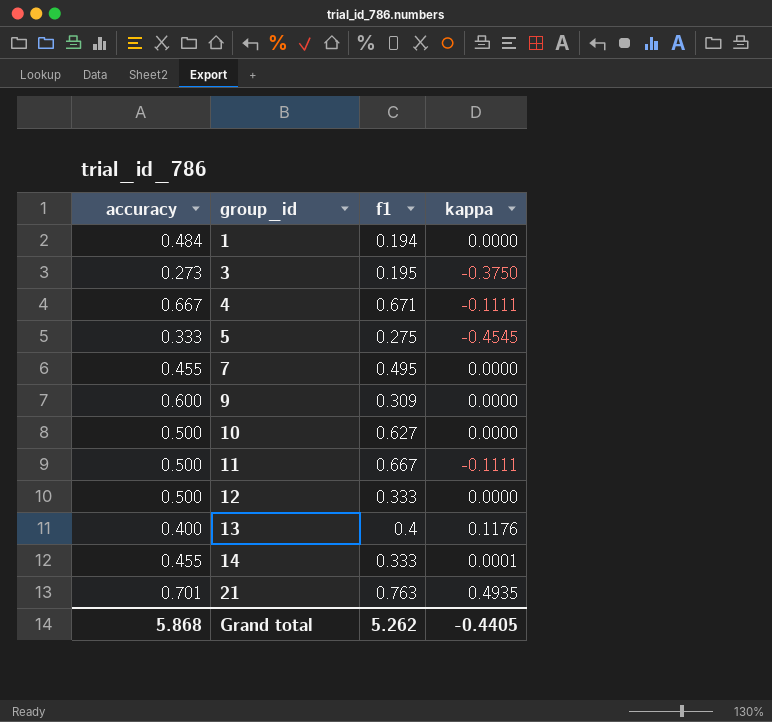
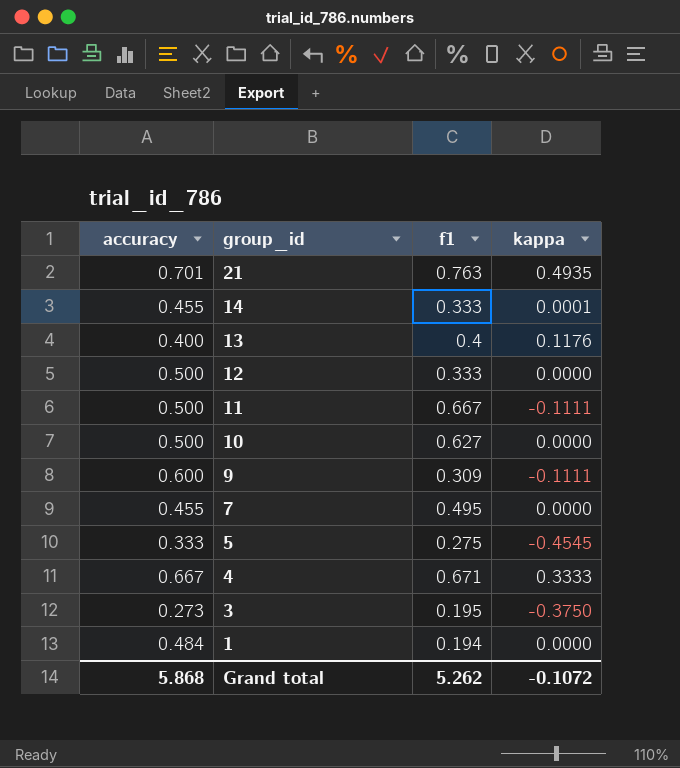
row order: group_id ascending -> group_id descending
9 | kappa: 0.0000 -> -0.1111
4 | kappa: -0.1111 -> 0.3333
Grand total | kappa: -0.4405 -> -0.1072

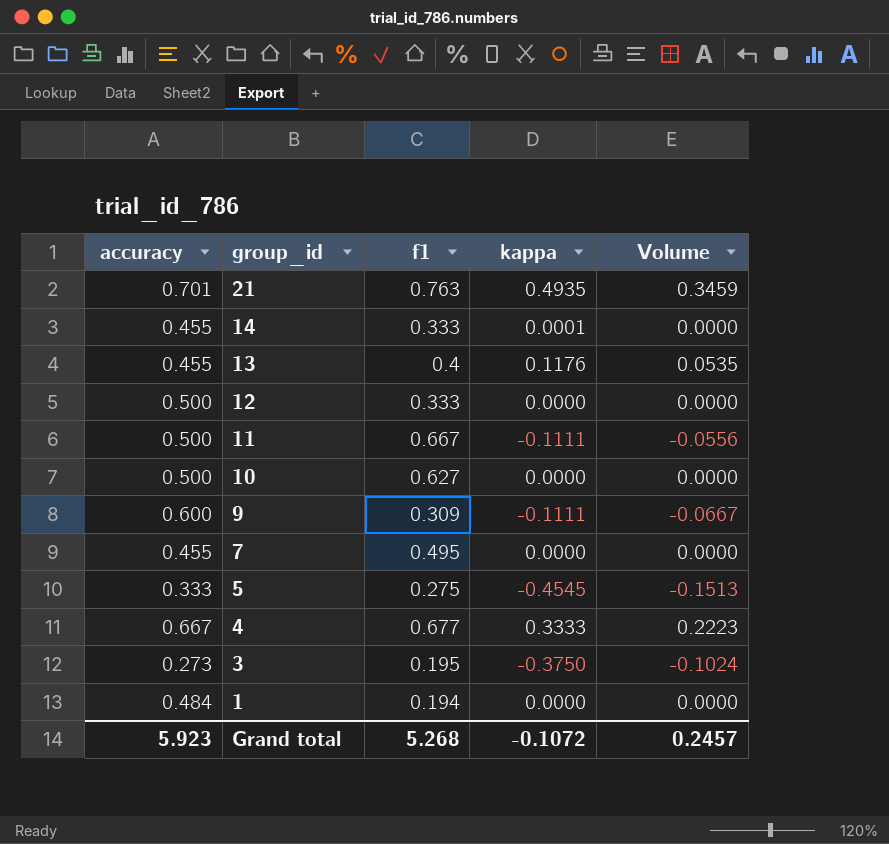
column Volume | formula: none -> [accuracy] * [kappa]
13 | accuracy: 0.400 -> 0.455
4 | f1: 0.671 -> 0.677
Grand total | accuracy: 5.868 -> 5.923
Grand total | f1: 5.262 -> 5.268

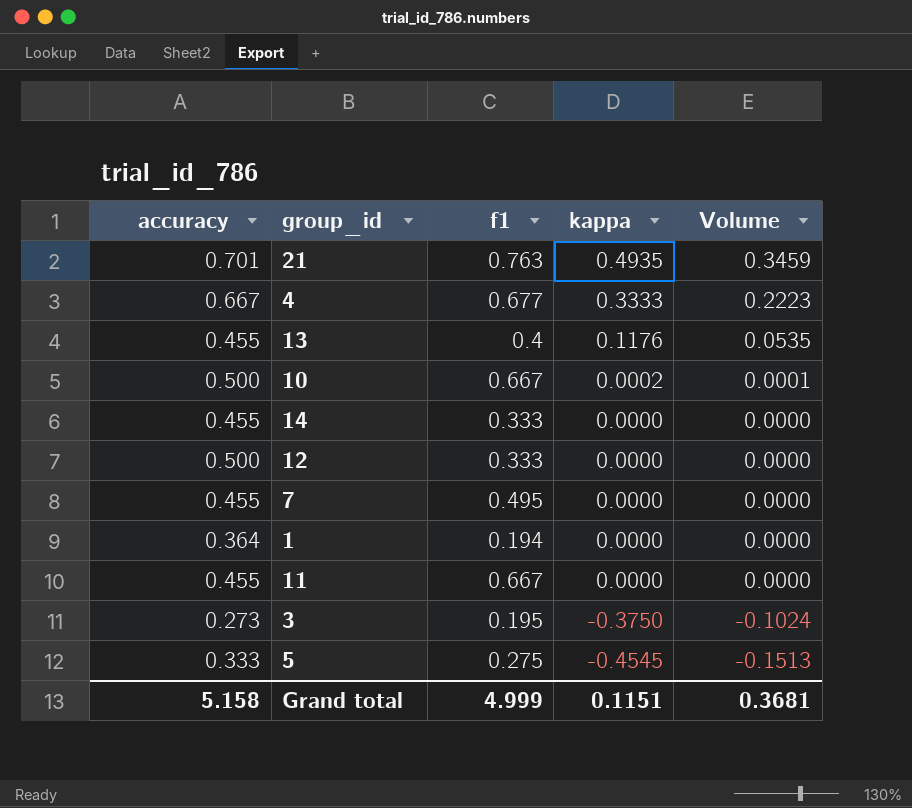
row order: group_id descending -> kappa descending
row 9: 0.600 | 0.309 | -0.1111 | -0.0667 -> none
10 | f1: 0.627 -> 0.667
10 | kappa: 0.0000 -> 0.0002
10 | Volume: 0.0000 -> 0.0001
14 | kappa: 0.0001 -> 0.0000
1 | accuracy: 0.484 -> 0.364
11 | accuracy: 0.500 -> 0.455
11 | kappa: -0.1111 -> 0.0000
11 | Volume: -0.0556 -> 0.0000
Grand total | accuracy: 5.923 -> 5.158
Grand total | f1: 5.268 -> 4.999
Grand total | kappa: -0.1072 -> 0.1151
Grand total | Volume: 0.2457 -> 0.3681

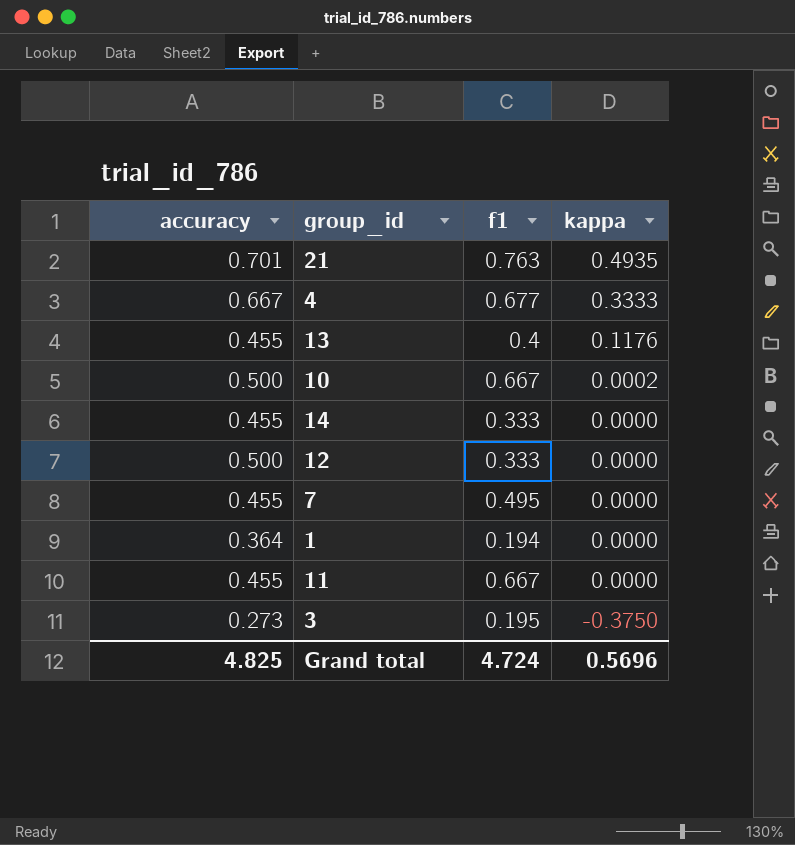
column Volume | formula: [accuracy] * [kappa] -> none
row 5: 0.333 | 0.275 | -0.4545 | -0.1513 -> none
Grand total | accuracy: 5.158 -> 4.825
Grand total | f1: 4.999 -> 4.724
Grand total | kappa: 0.1151 -> 0.5696

